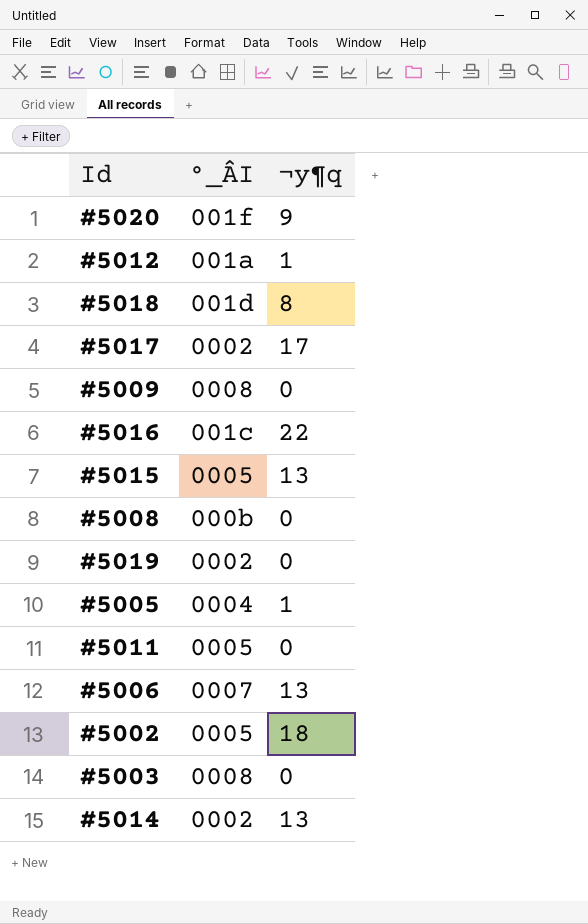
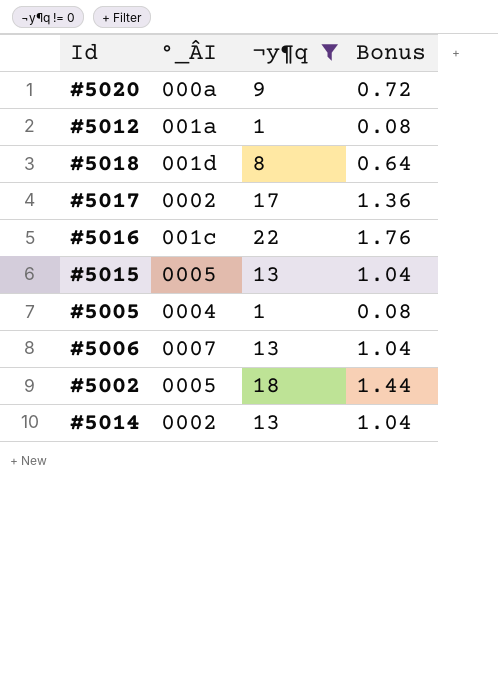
filter: none -> ¬y¶q != 0
column Bonus | formula: none -> [¬y¶q] * 0.08
#5020 | °_ÂI: 001f -> 000a

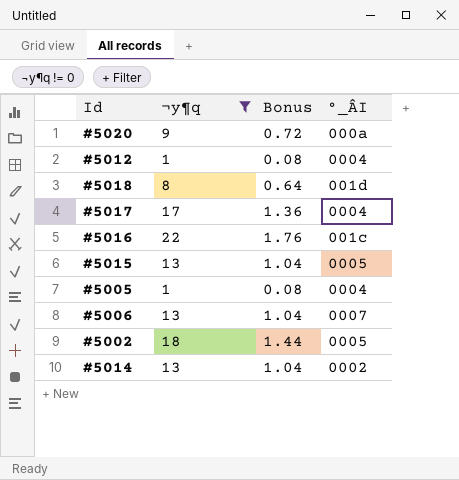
column °_ÂI | position: 2 -> 4
#5012 | °_ÂI: 001a -> 0004
#5017 | °_ÂI: 0002 -> 0004

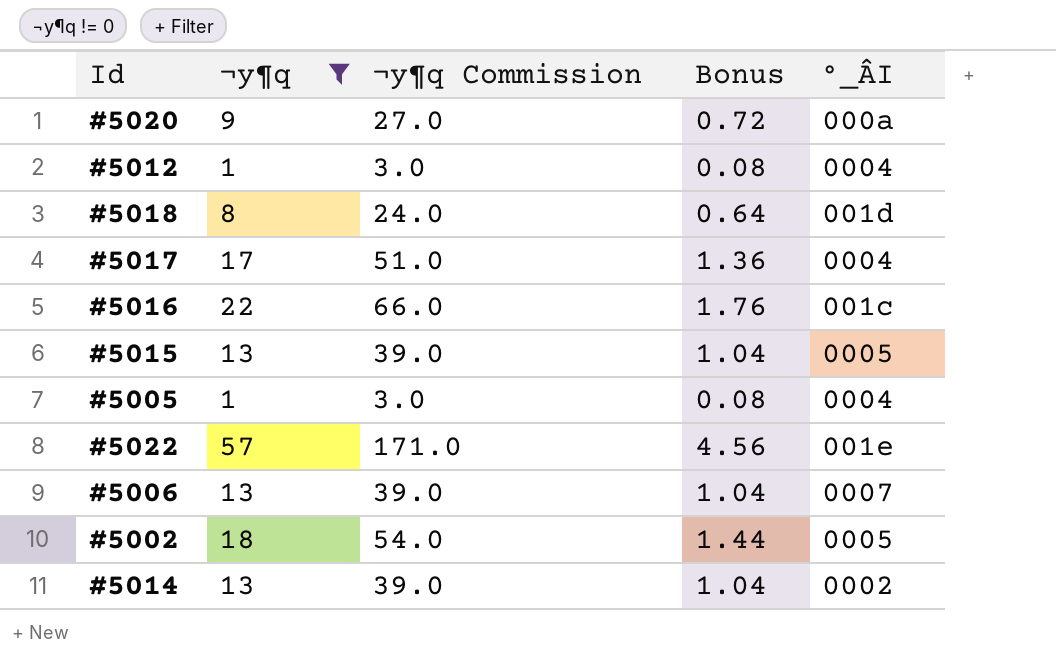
column ¬y¶q Commission | formula: none -> [¬y¶q] * 3
row #5022: none -> 57 | 171.0 | 4.56 | 001e

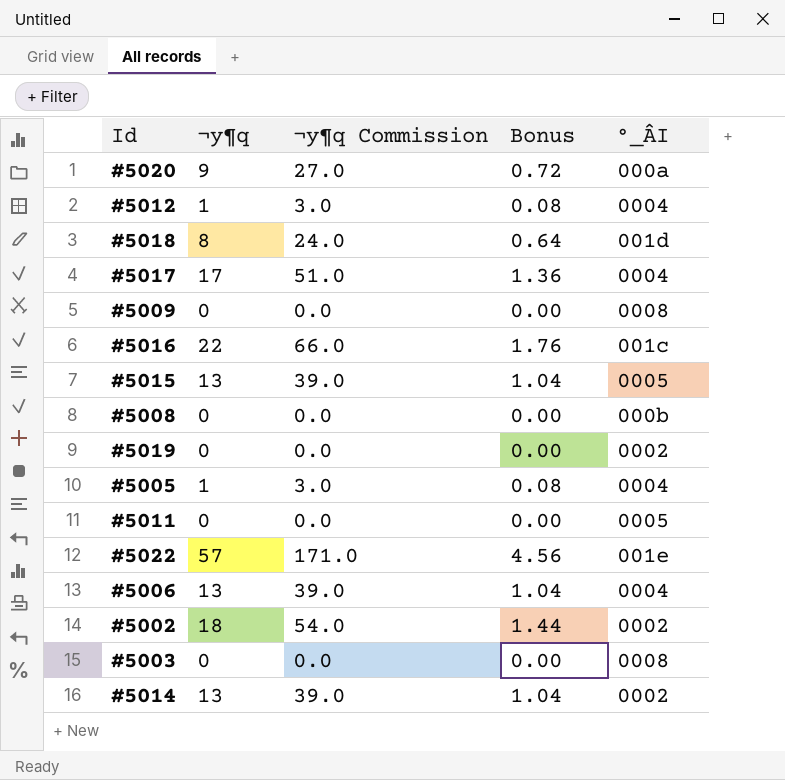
filter: ¬y¶q != 0 -> none
#5006 | °_ÂI: 0007 -> 0004
#5002 | °_ÂI: 0005 -> 0002

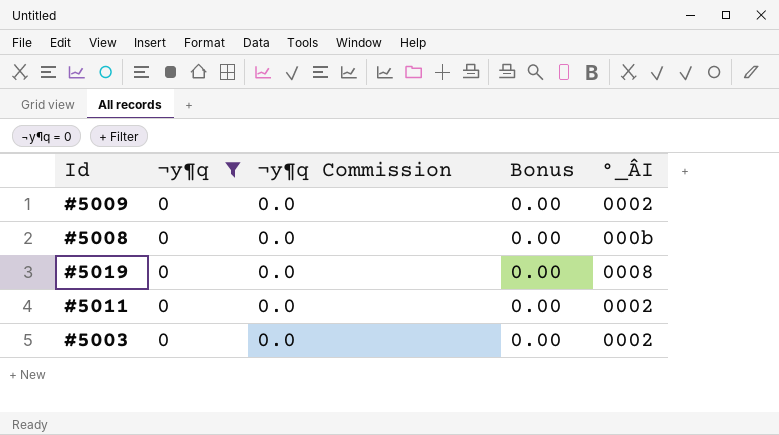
filter: none -> ¬y¶q = 0
#5009 | °_ÂI: 0008 -> 0002
#5019 | °_ÂI: 0002 -> 0008
#5011 | °_ÂI: 0005 -> 0002
#5003 | °_ÂI: 0008 -> 0002

